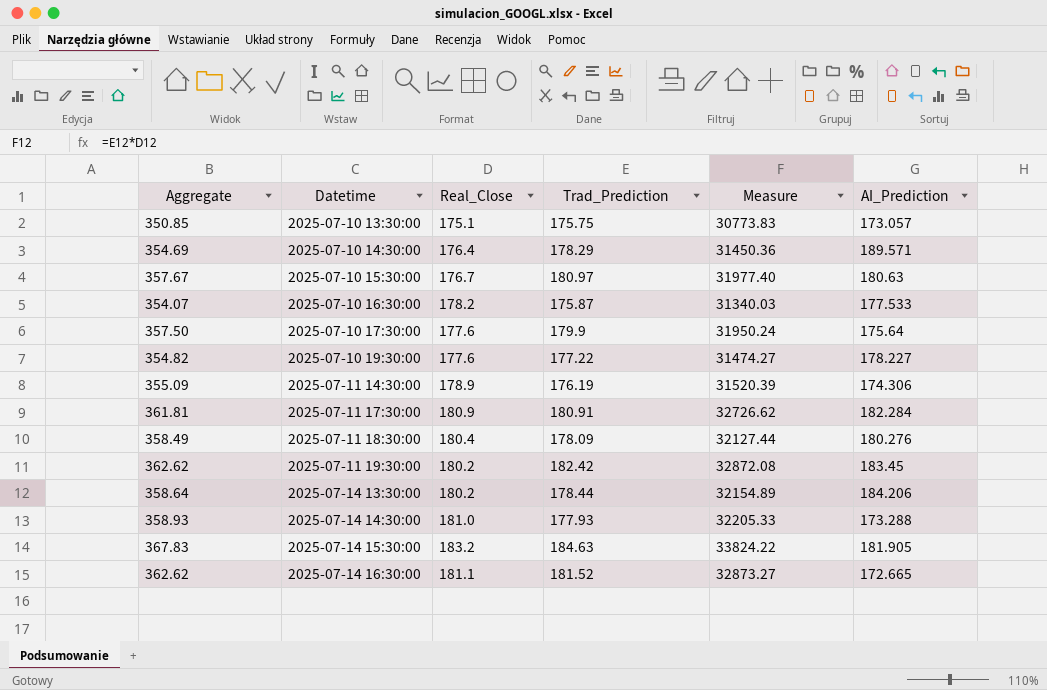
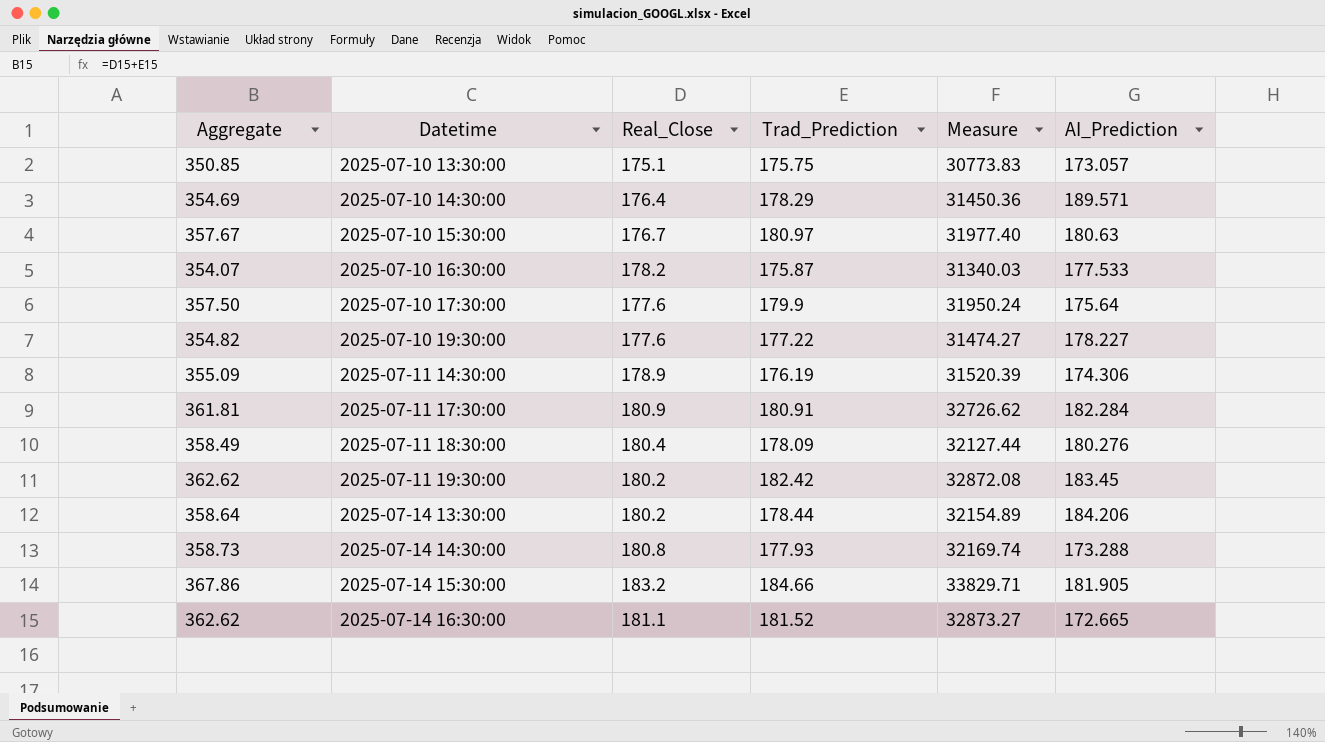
2025-07-14 14:30:00 | Aggregate: 358.93 -> 358.73
2025-07-14 14:30:00 | Real_Close: 181.0 -> 180.8
2025-07-14 14:30:00 | Measure: 32205.33 -> 32169.74
2025-07-14 15:30:00 | Aggregate: 367.83 -> 367.86
2025-07-14 15:30:00 | Trad_Prediction: 184.63 -> 184.66
2025-07-14 15:30:00 | Measure: 33824.22 -> 33829.71

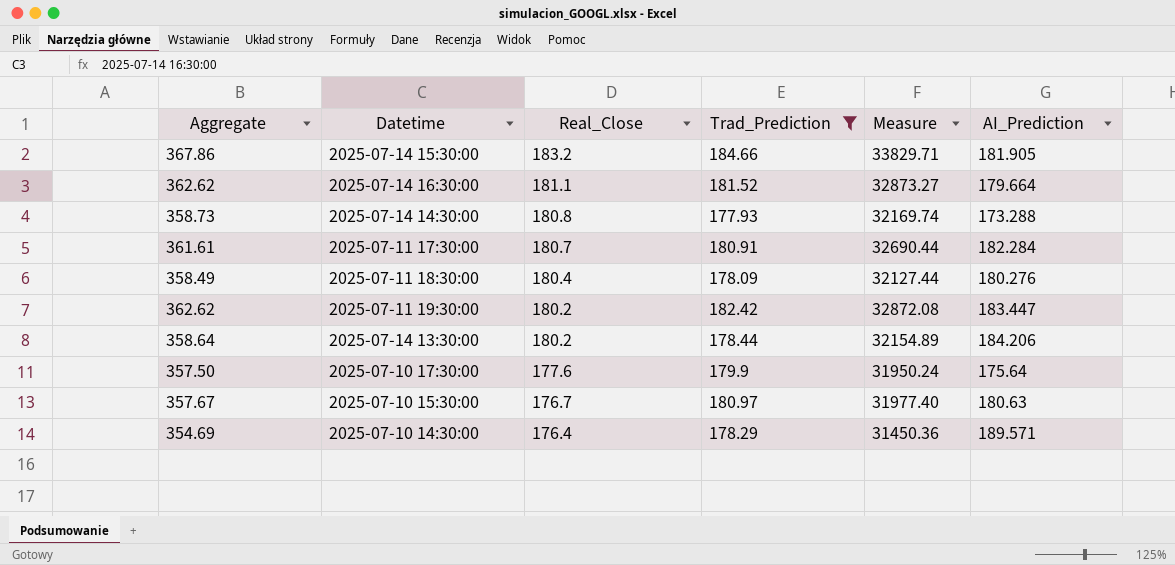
filter: none -> Trad_Prediction >= 177.93
row order: Datetime ascending -> Real_Close descending
2025-07-14 16:30:00 | AI_Prediction: 172.665 -> 179.664
2025-07-11 17:30:00 | Aggregate: 361.81 -> 361.61
2025-07-11 17:30:00 | Real_Close: 180.9 -> 180.7
2025-07-11 17:30:00 | Measure: 32726.62 -> 32690.44
2025-07-11 19:30:00 | AI_Prediction: 183.45 -> 183.447

